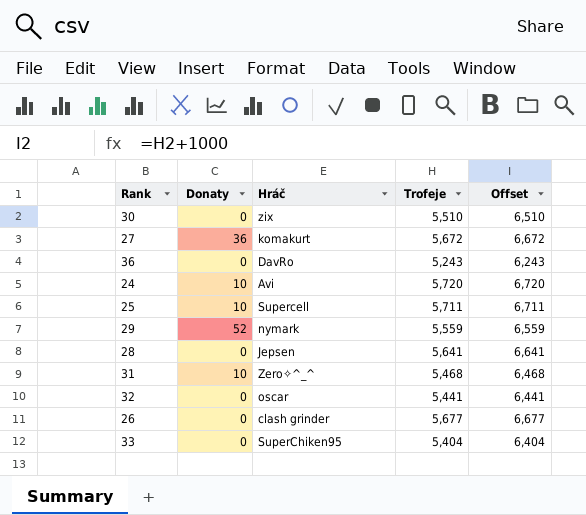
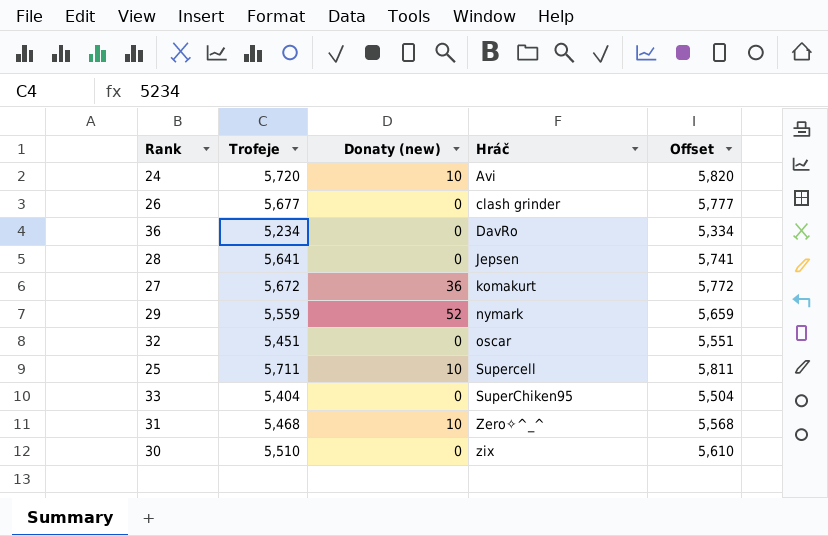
row order: none -> Hráč ascending
column Trofeje | position: 4 -> 2
column name: Donaty -> Donaty (new)
column Offset | formula: [Trofeje] + 1000 -> [Trofeje] + 100
36 | Trofeje: 5,243 -> 5,234
32 | Trofeje: 5,441 -> 5,451

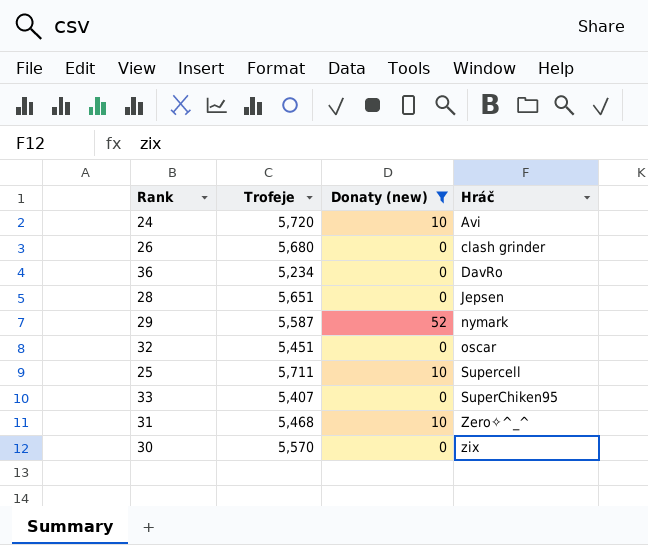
filter: none -> Donaty (new) != 36
column Offset | formula: [Trofeje] + 100 -> none
26 | Trofeje: 5,677 -> 5,680
28 | Trofeje: 5,641 -> 5,651
29 | Trofeje: 5,559 -> 5,587
33 | Trofeje: 5,404 -> 5,407
30 | Trofeje: 5,510 -> 5,570

